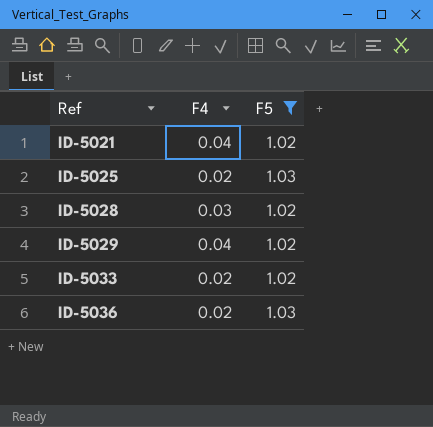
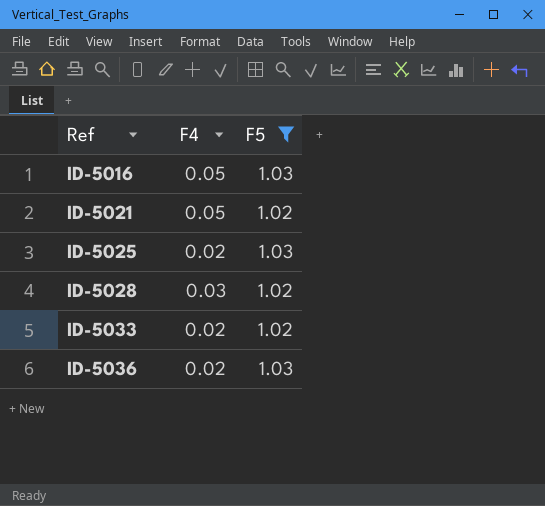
row ID-5029: 0.04 | 1.02 -> none
row ID-5016: none -> 0.05 | 1.03
ID-5021 | F4: 0.04 -> 0.05

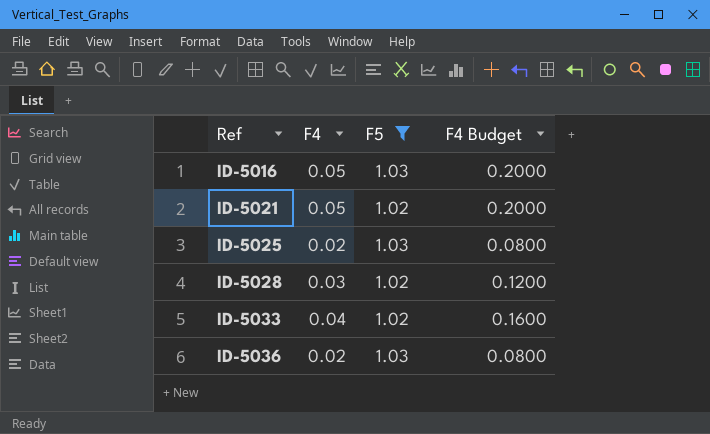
column F4 Budget | formula: none -> [F4] * 4
ID-5033 | F4: 0.02 -> 0.04

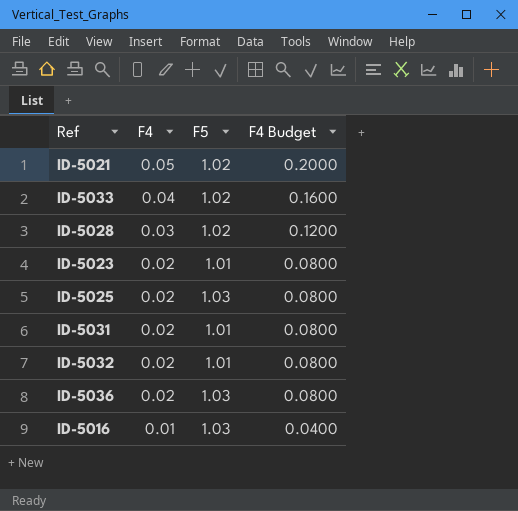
filter: F5 != 1.01 -> none
row order: Ref ascending -> F4 descending
ID-5016 | F4: 0.05 -> 0.01
ID-5016 | F4 Budget: 0.2000 -> 0.0400

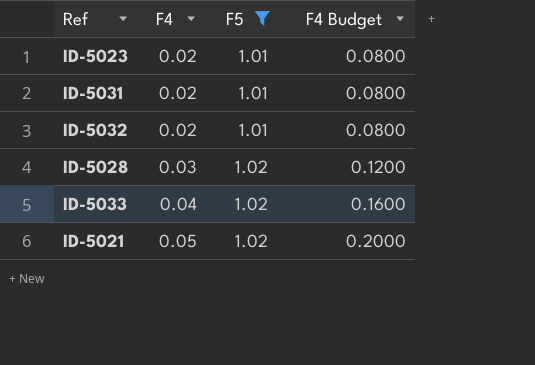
filter: none -> F5 != 1.03
row order: F4 descending -> F4 ascending

